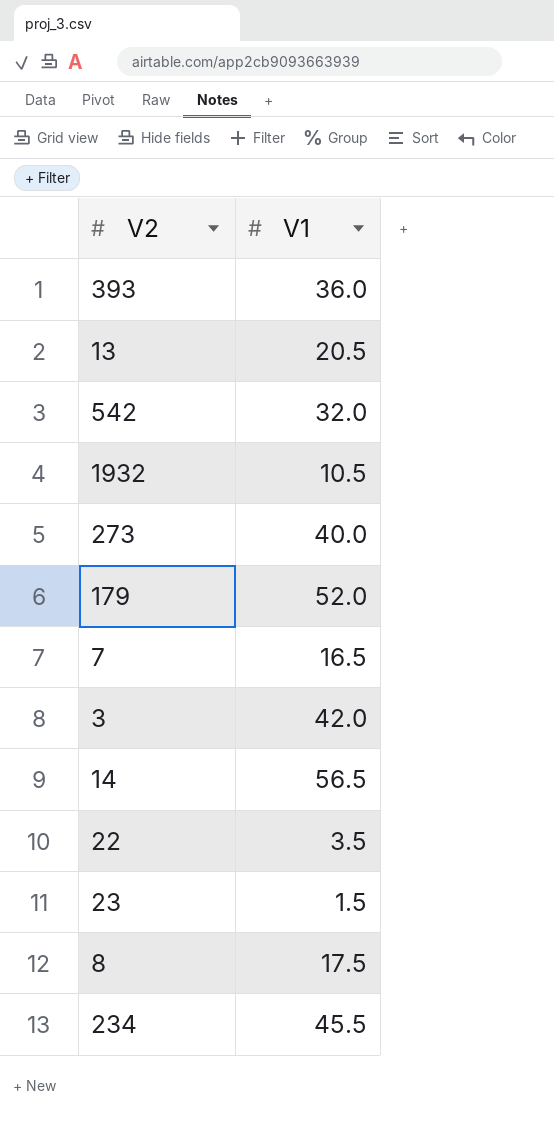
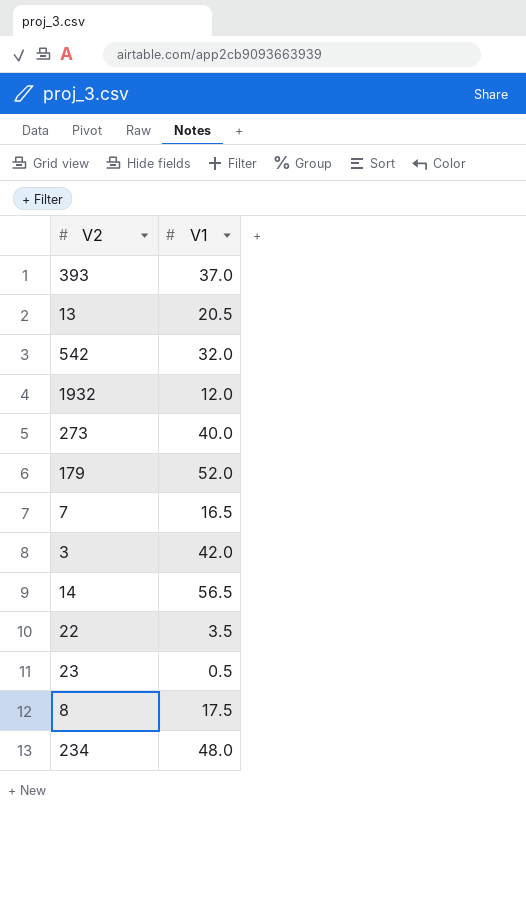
393 | V1: 36.0 -> 37.0
1932 | V1: 10.5 -> 12.0
23 | V1: 1.5 -> 0.5
234 | V1: 45.5 -> 48.0

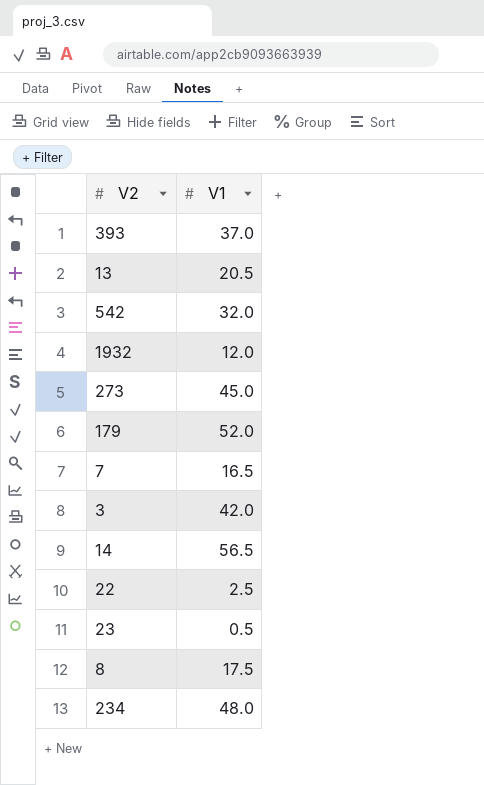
273 | V1: 40.0 -> 45.0
22 | V1: 3.5 -> 2.5

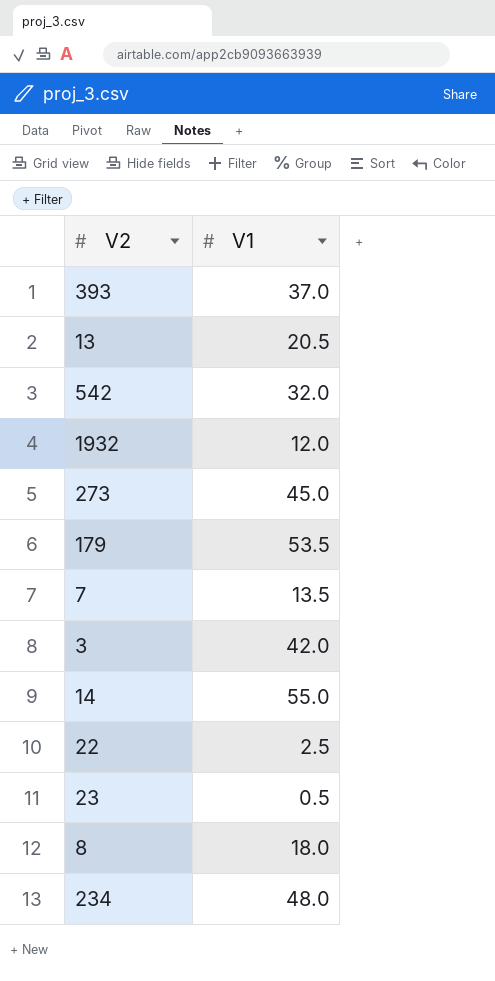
179 | V1: 52.0 -> 53.5
7 | V1: 16.5 -> 13.5
14 | V1: 56.5 -> 55.0
8 | V1: 17.5 -> 18.0

